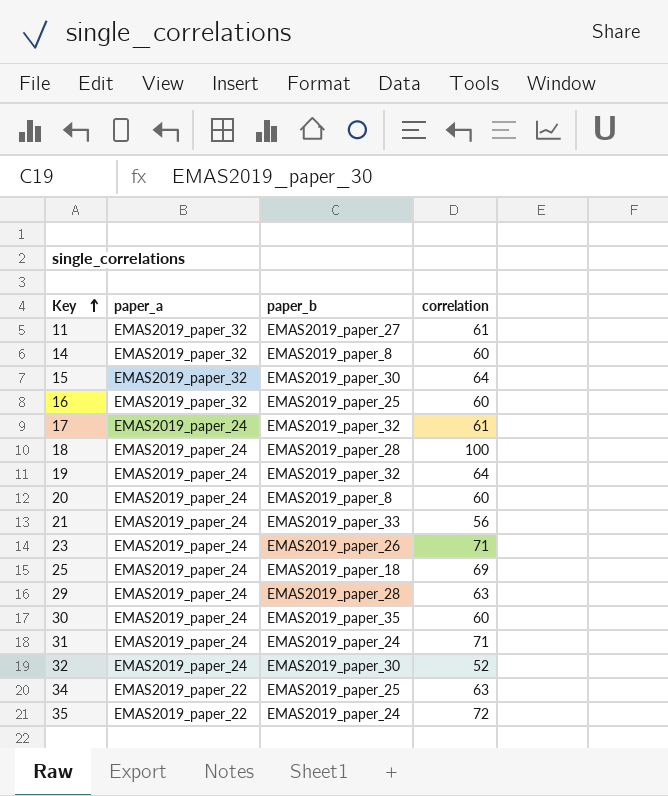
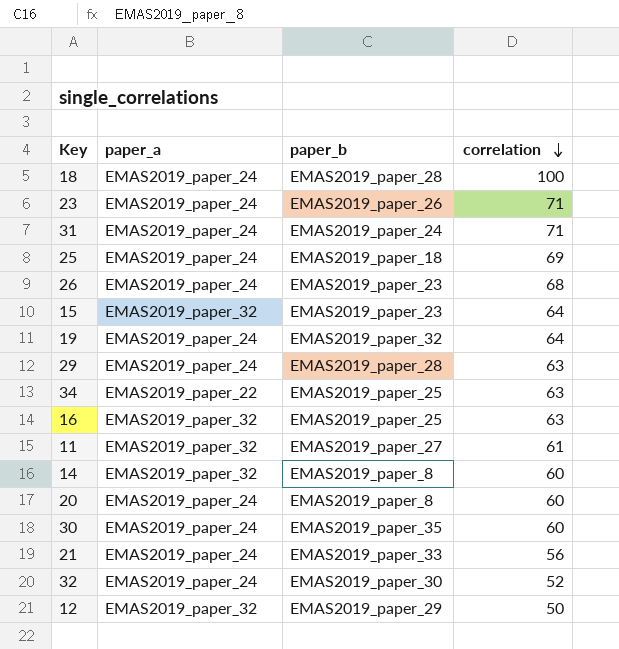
row order: Key ascending -> correlation descending
row 17: EMAS2019_paper_24 | EMAS2019_paper_32 | 61 -> none
row 35: EMAS2019_paper_22 | EMAS2019_paper_24 | 72 -> none
row 26: none -> EMAS2019_paper_24 | EMAS2019_paper_23 | 68
15 | paper_b: EMAS2019_paper_30 -> EMAS2019_paper_23
16 | correlation: 60 -> 63
row 12: none -> EMAS2019_paper_32 | EMAS2019_paper_29 | 50

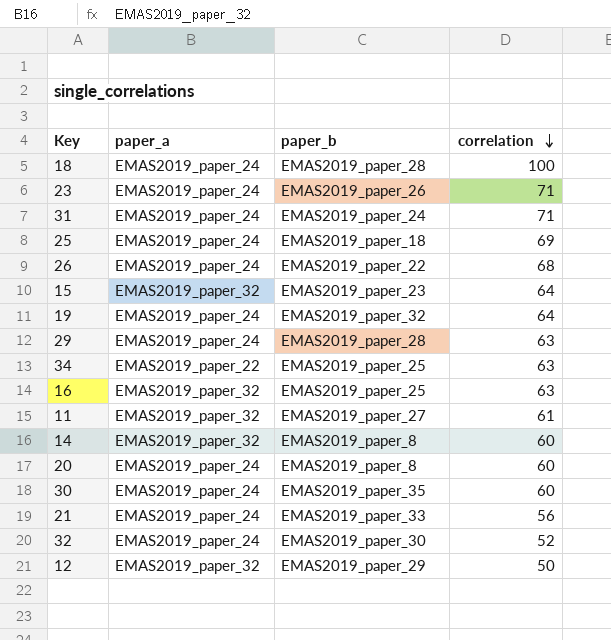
26 | paper_b: EMAS2019_paper_23 -> EMAS2019_paper_22

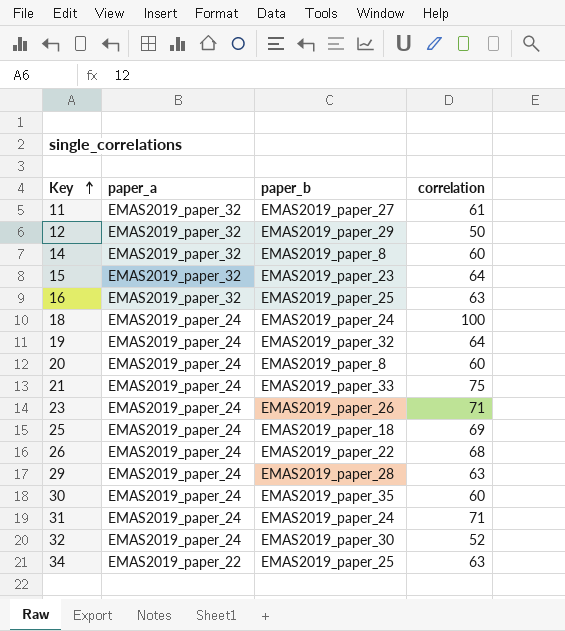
row order: correlation descending -> Key ascending
18 | paper_b: EMAS2019_paper_28 -> EMAS2019_paper_24
21 | correlation: 56 -> 75

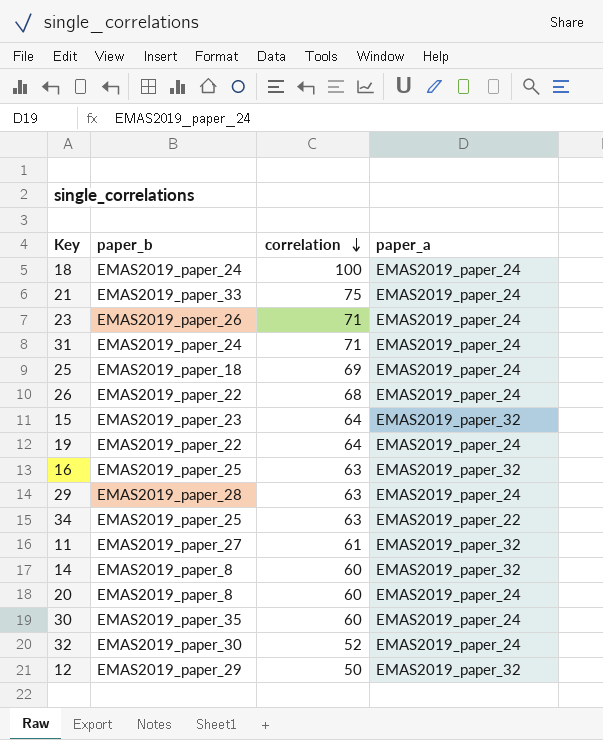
row order: Key ascending -> correlation descending
column paper_a | position: 2 -> 4
19 | paper_b: EMAS2019_paper_32 -> EMAS2019_paper_22

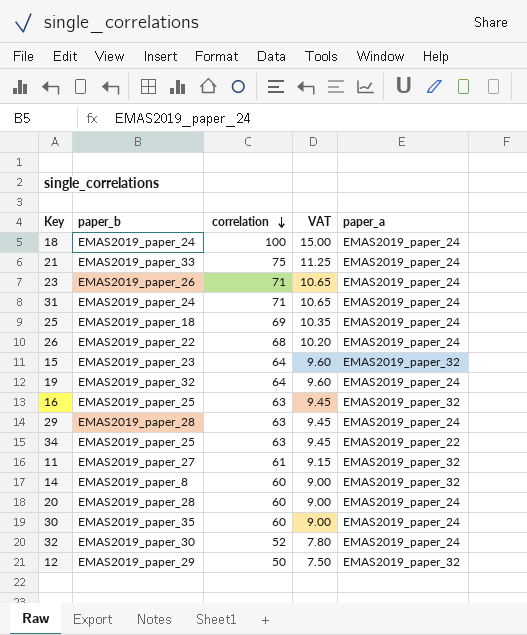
column VAT | formula: none -> [correlation] * 0.15
19 | paper_b: EMAS2019_paper_22 -> EMAS2019_paper_32
20 | paper_b: EMAS2019_paper_8 -> EMAS2019_paper_28

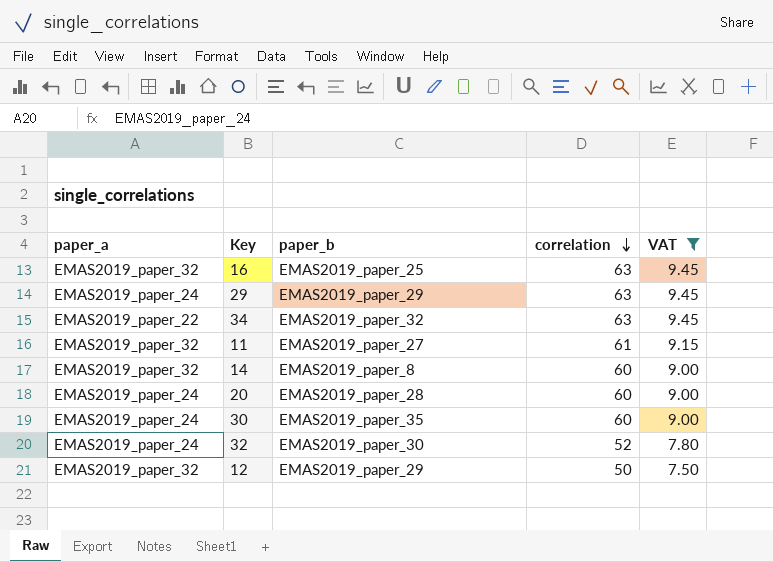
filter: none -> VAT <= 9.45
column paper_a | position: 5 -> 1
29 | paper_b: EMAS2019_paper_28 -> EMAS2019_paper_29
34 | paper_b: EMAS2019_paper_25 -> EMAS2019_paper_32

